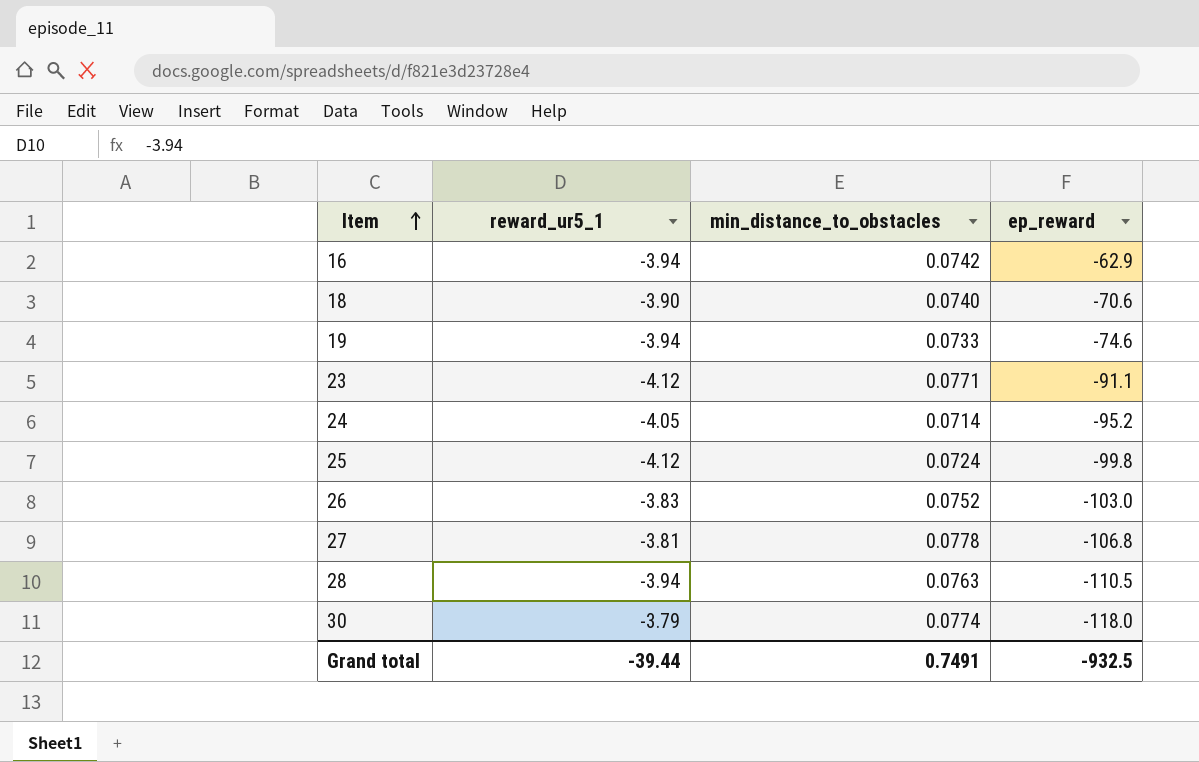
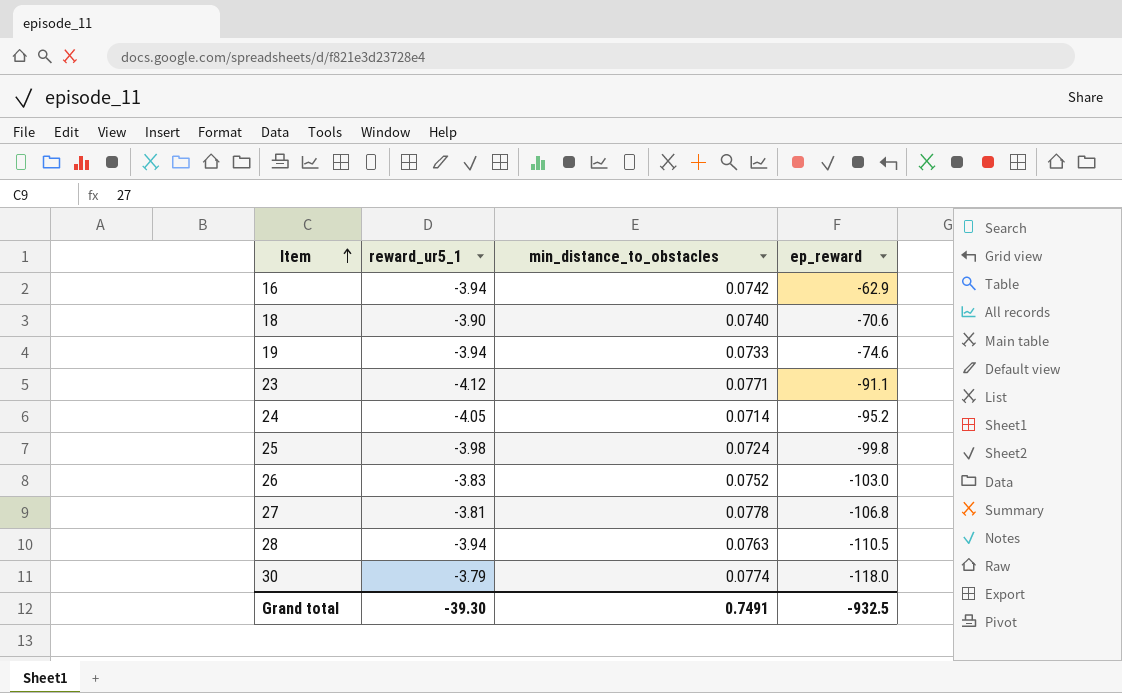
25 | reward_ur5_1: -4.12 -> -3.98
Grand total | reward_ur5_1: -39.44 -> -39.30

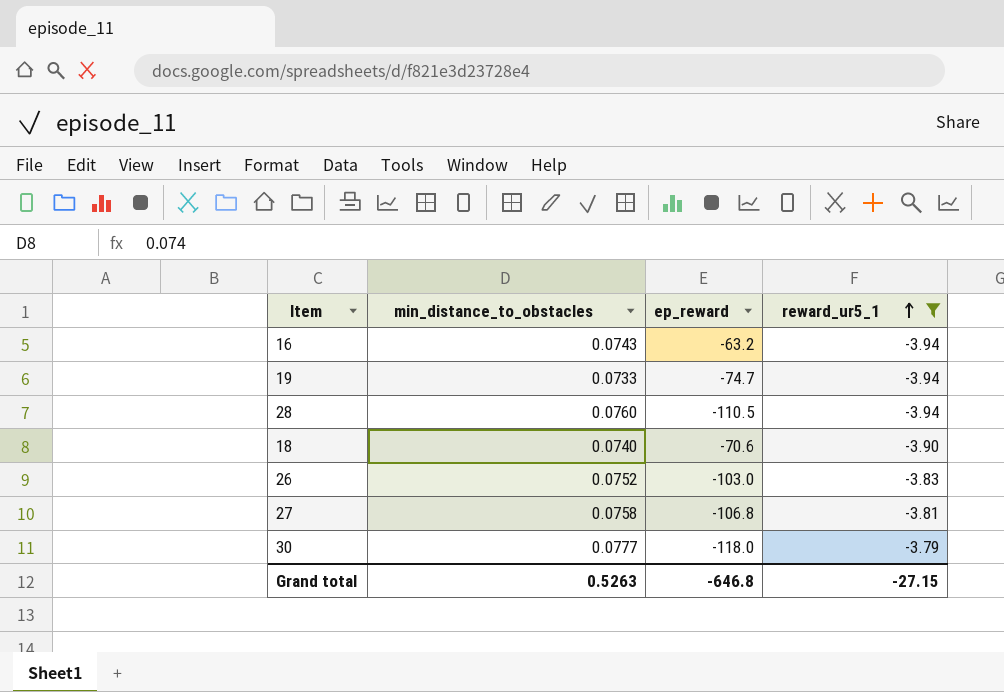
filter: none -> reward_ur5_1 >= -3.94
row order: Item ascending -> reward_ur5_1 ascending
column reward_ur5_1 | position: 2 -> 4
16 | min_distance_to_obstacles: 0.0742 -> 0.0743
16 | ep_reward: -62.9 -> -63.2
19 | ep_reward: -74.6 -> -74.7
28 | min_distance_to_obstacles: 0.0763 -> 0.0760
27 | min_distance_to_obstacles: 0.0778 -> 0.0758
30 | min_distance_to_obstacles: 0.0774 -> 0.0777
Grand total | min_distance_to_obstacles: 0.7491 -> 0.5263
Grand total | ep_reward: -932.5 -> -646.8
Grand total | reward_ur5_1: -39.30 -> -27.15

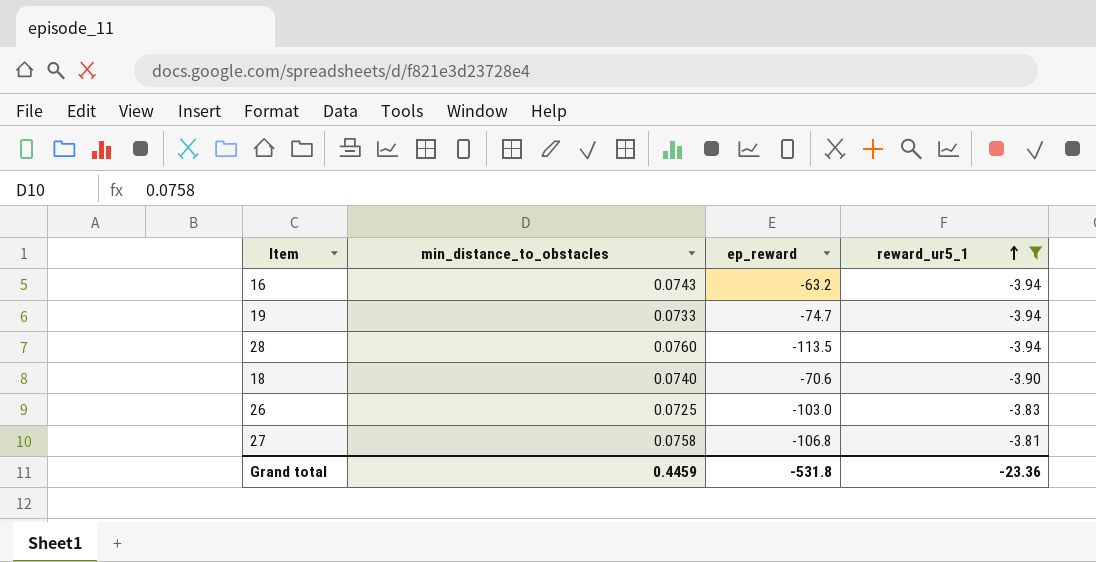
row 30: 0.0777 | -118.0 | -3.79 -> none
28 | ep_reward: -110.5 -> -113.5
26 | min_distance_to_obstacles: 0.0752 -> 0.0725
Grand total | min_distance_to_obstacles: 0.5263 -> 0.4459
Grand total | ep_reward: -646.8 -> -531.8
Grand total | reward_ur5_1: -27.15 -> -23.36

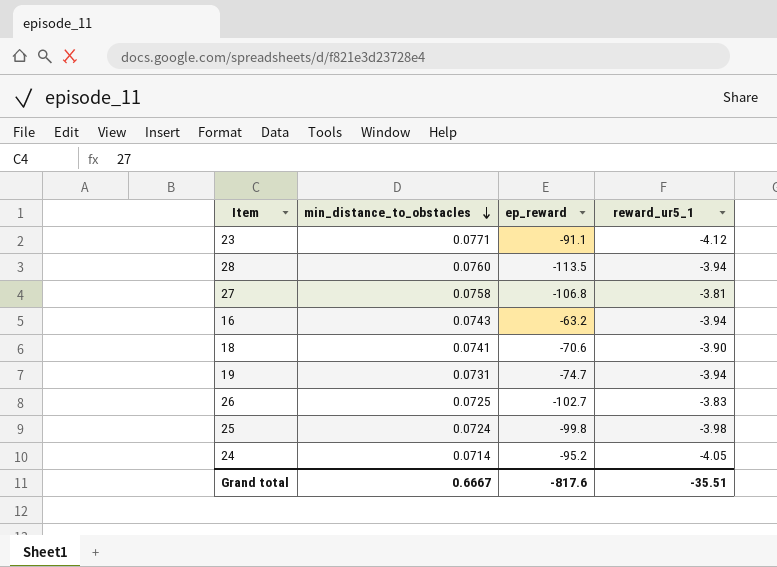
filter: reward_ur5_1 >= -3.94 -> none
row order: reward_ur5_1 ascending -> min_distance_to_obstacles descending
18 | min_distance_to_obstacles: 0.0740 -> 0.0741
19 | min_distance_to_obstacles: 0.0733 -> 0.0731
26 | ep_reward: -103.0 -> -102.7
Grand total | min_distance_to_obstacles: 0.4459 -> 0.6667
Grand total | ep_reward: -531.8 -> -817.6
Grand total | reward_ur5_1: -23.36 -> -35.51

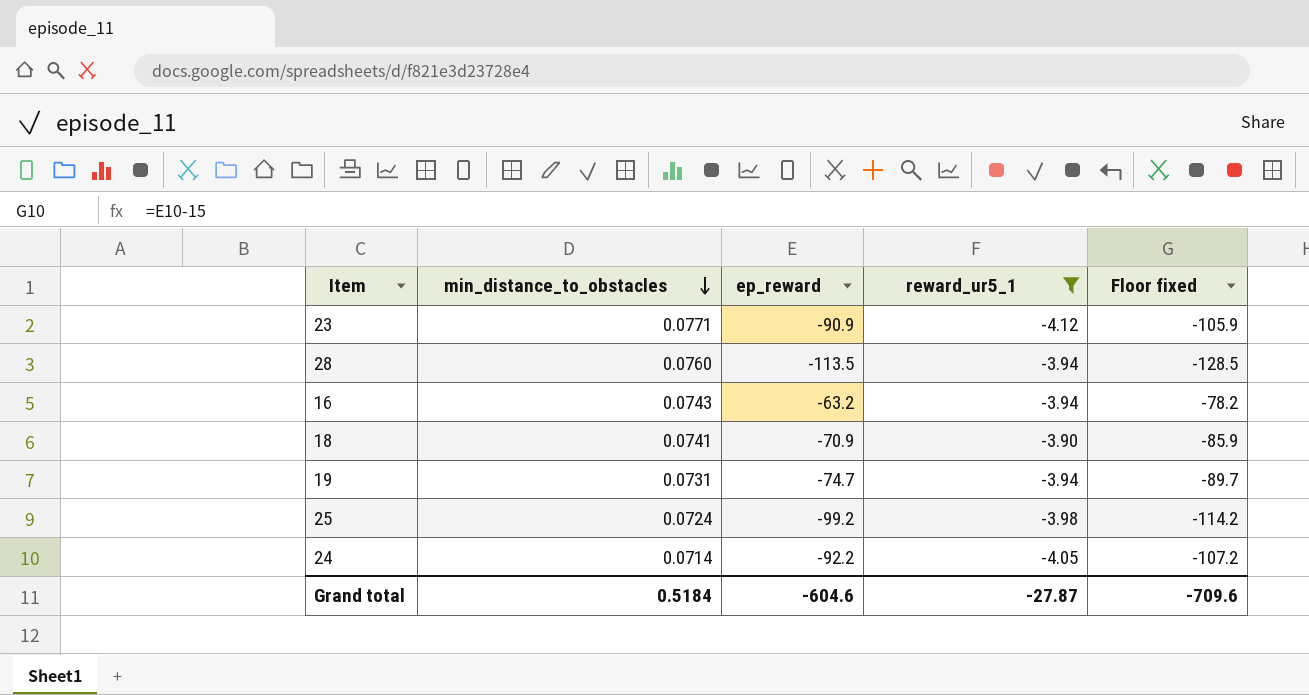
filter: none -> reward_ur5_1 <= -3.90
column Floor fixed | formula: none -> [ep_reward] - 15
23 | ep_reward: -91.1 -> -90.9
18 | ep_reward: -70.6 -> -70.9
25 | ep_reward: -99.8 -> -99.2
24 | ep_reward: -95.2 -> -92.2
Grand total | min_distance_to_obstacles: 0.6667 -> 0.5184
Grand total | ep_reward: -817.6 -> -604.6
Grand total | reward_ur5_1: -35.51 -> -27.87

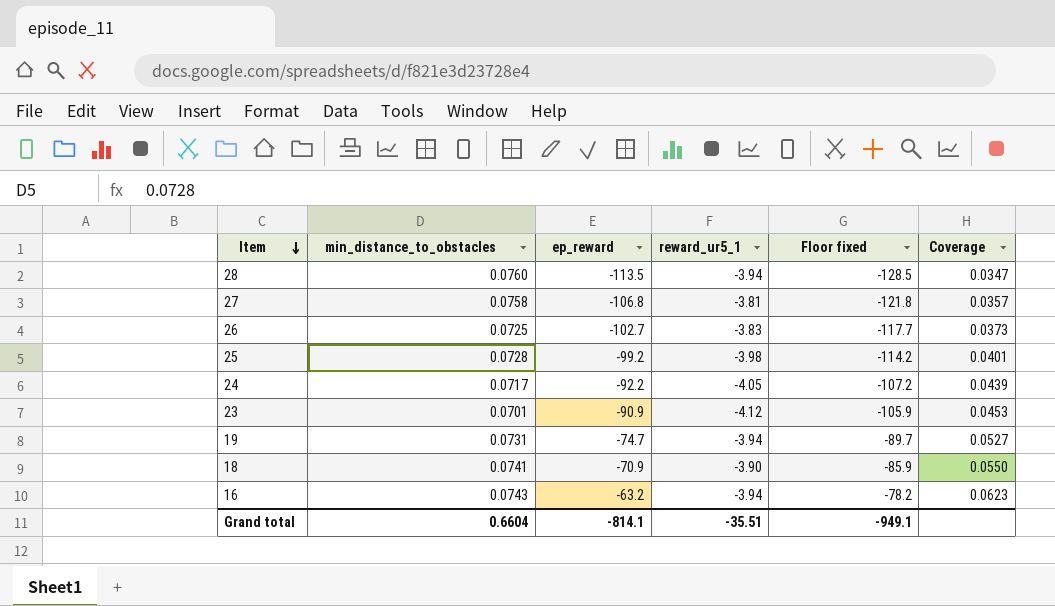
filter: reward_ur5_1 <= -3.90 -> none
row order: min_distance_to_obstacles descending -> Item descending
column Coverage | formula: none -> [reward_ur5_1] / [ep_reward]
25 | min_distance_to_obstacles: 0.0724 -> 0.0728
24 | min_distance_to_obstacles: 0.0714 -> 0.0717
23 | min_distance_to_obstacles: 0.0771 -> 0.0701
Grand total | min_distance_to_obstacles: 0.5184 -> 0.6604
Grand total | ep_reward: -604.6 -> -814.1
Grand total | reward_ur5_1: -27.87 -> -35.51
Grand total | Floor fixed: -709.6 -> -949.1

